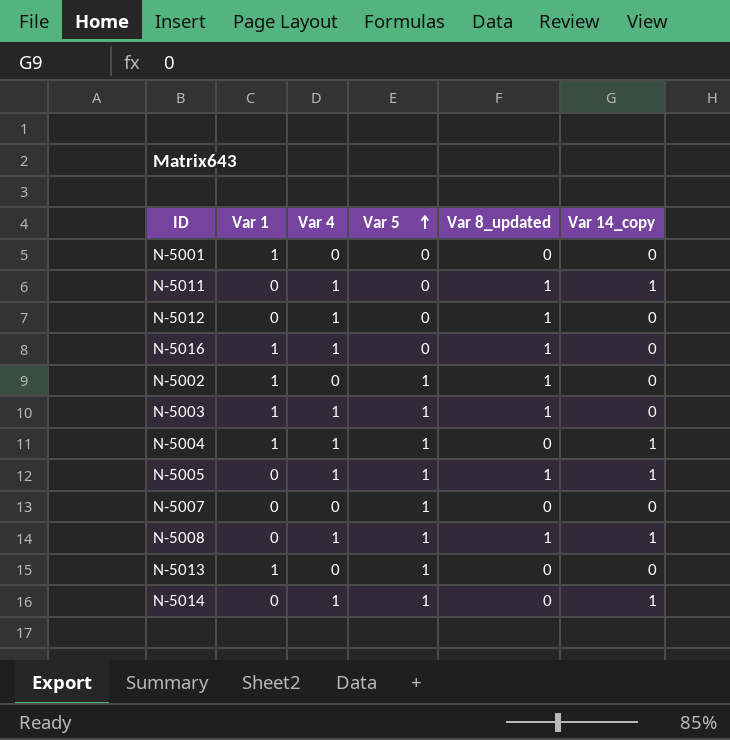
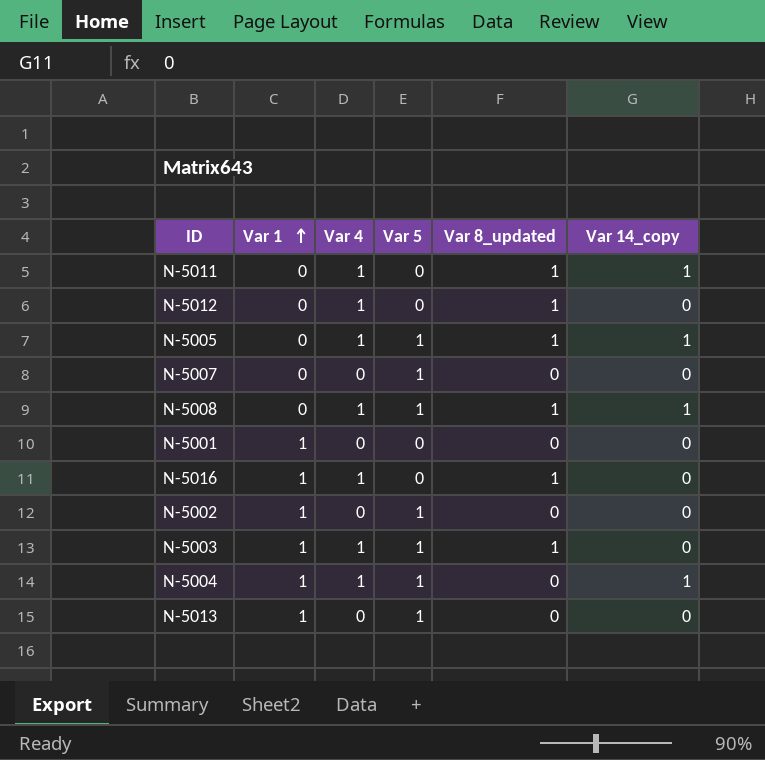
row order: Var 5 ascending -> Var 1 ascending
row N-5014: 0 | 1 | 1 | 0 | 1 -> none
N-5002 | Var 8_updated: 1 -> 0

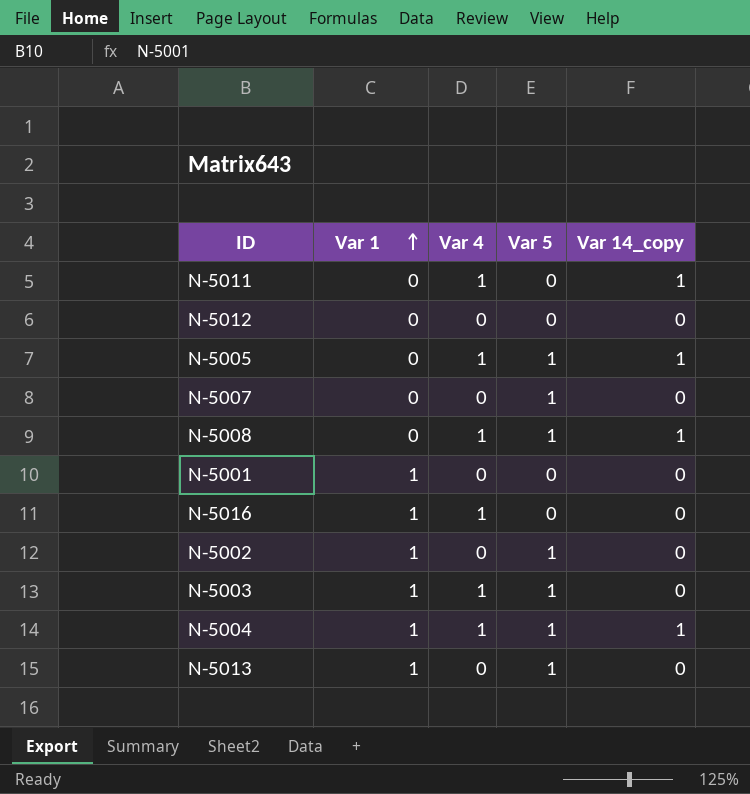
column Var 8_updated | position: 5 -> none
N-5012 | Var 4: 1 -> 0

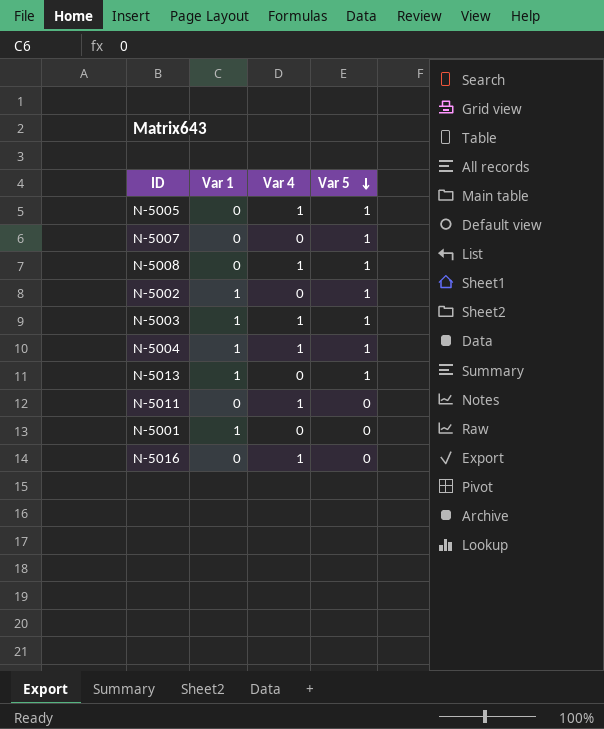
row order: Var 1 ascending -> Var 5 descending
column Var 14_copy | position: 5 -> none
row N-5012: 0 | 0 | 0 | 0 -> none
N-5016 | Var 1: 1 -> 0

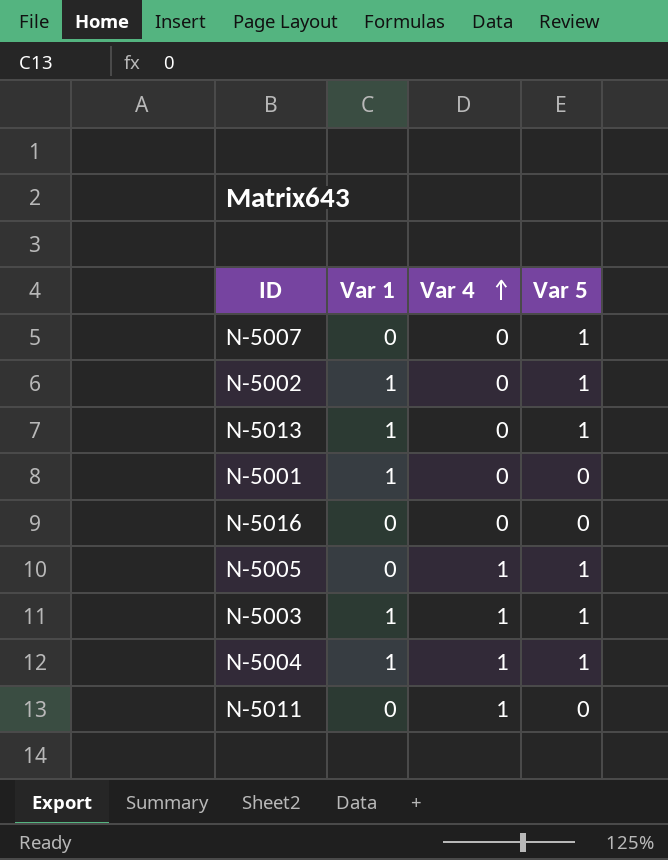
row order: Var 5 descending -> Var 4 ascending
row N-5008: 0 | 1 | 1 -> none
N-5016 | Var 4: 1 -> 0

